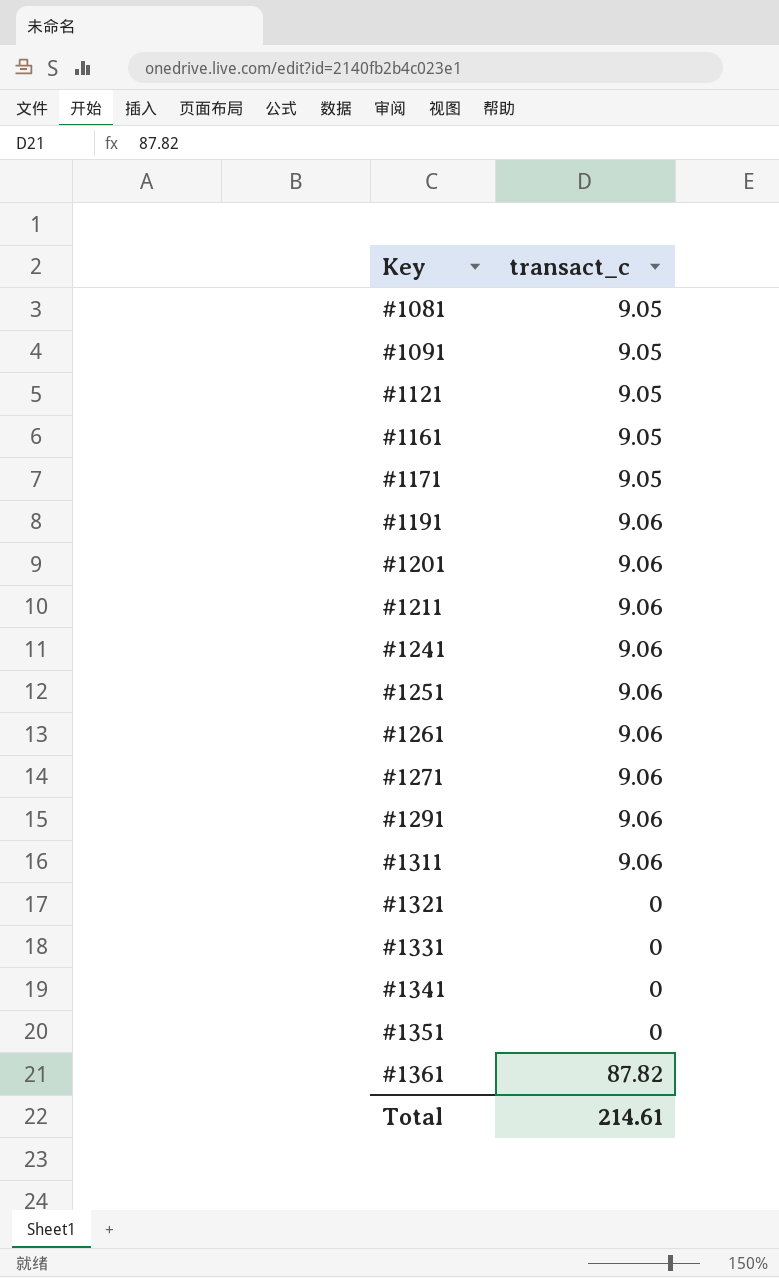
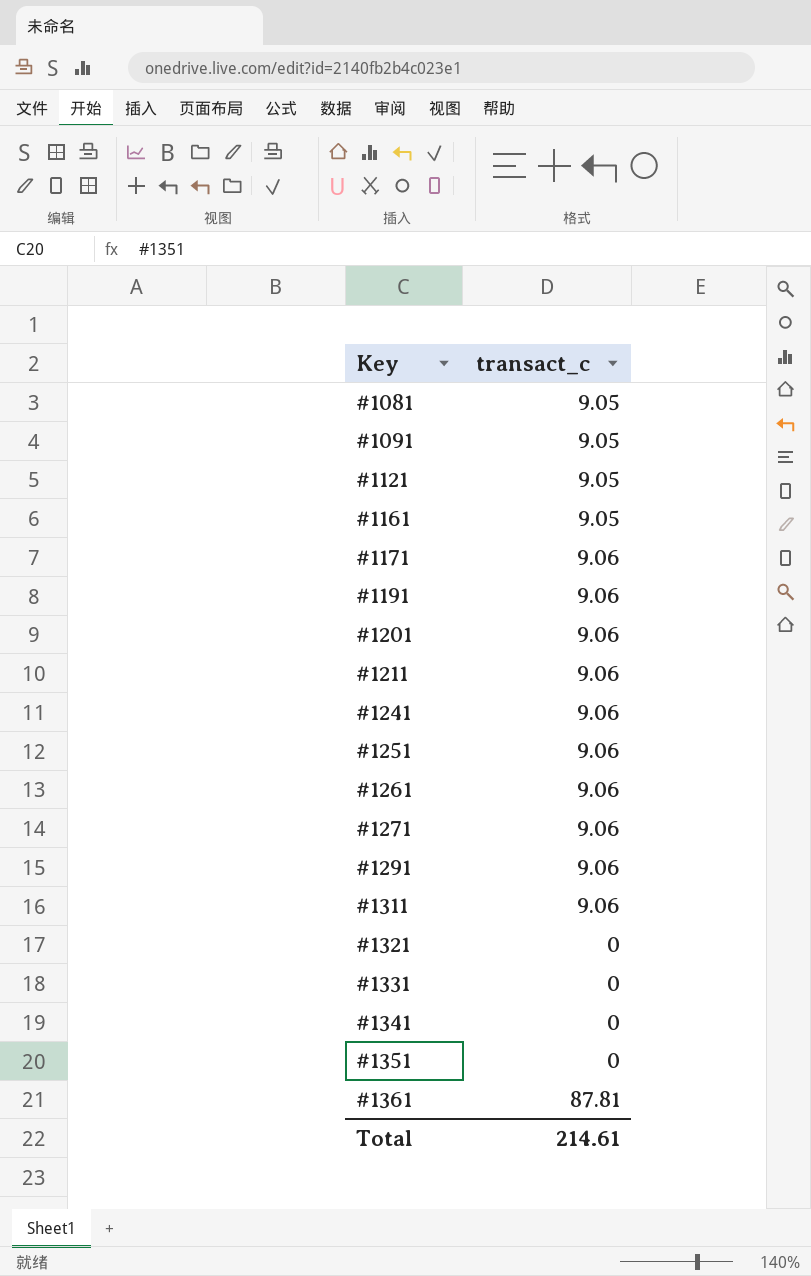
#1171 | transact_c: 9.05 -> 9.06
#1361 | transact_c: 87.82 -> 87.81

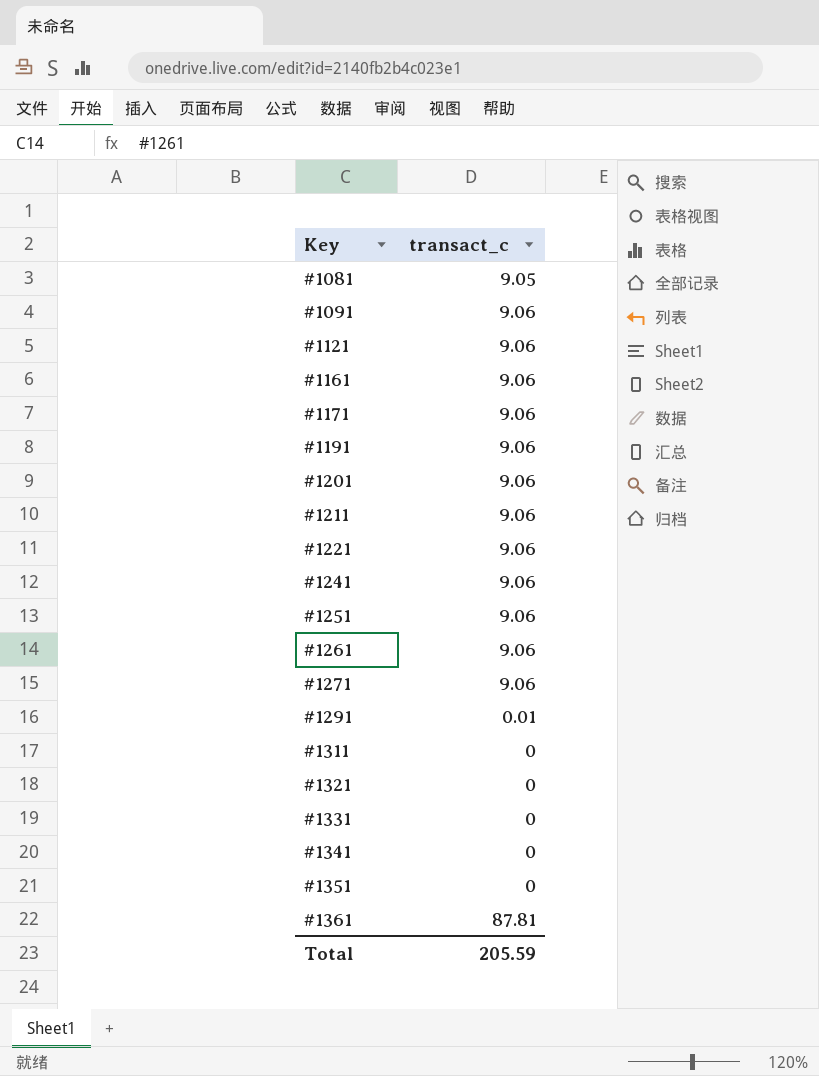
#1091 | transact_c: 9.05 -> 9.06
#1121 | transact_c: 9.05 -> 9.06
#1161 | transact_c: 9.05 -> 9.06
row #1221: none -> 9.06
#1291 | transact_c: 9.06 -> 0.01
#1311 | transact_c: 9.06 -> 0
Total | transact_c: 214.61 -> 205.59

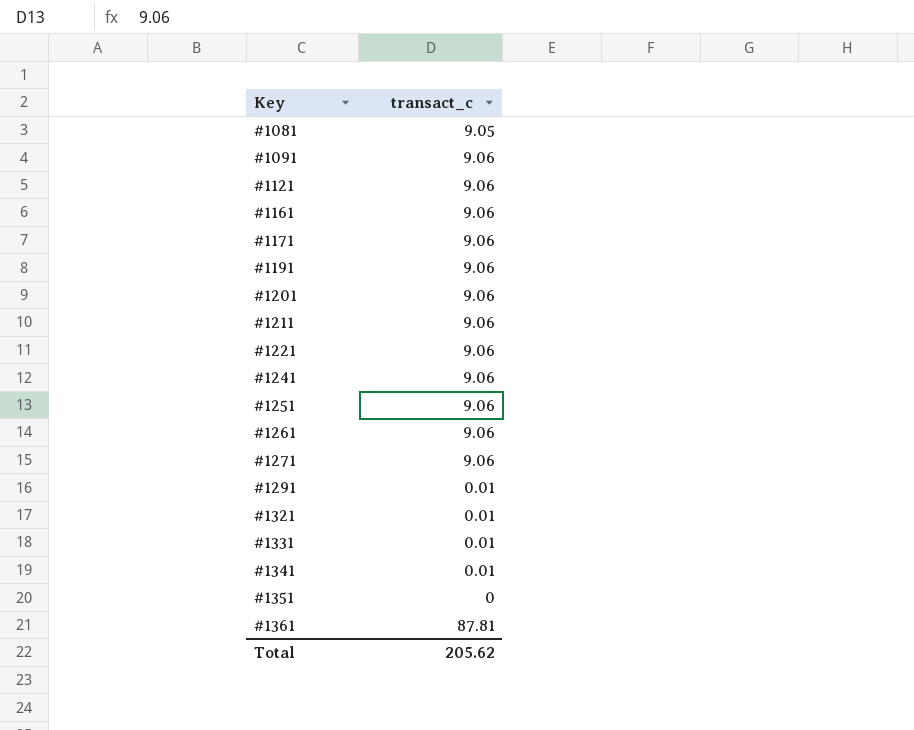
row #1311: 0 -> none
#1321 | transact_c: 0 -> 0.01
#1331 | transact_c: 0 -> 0.01
#1341 | transact_c: 0 -> 0.01
Total | transact_c: 205.59 -> 205.62

